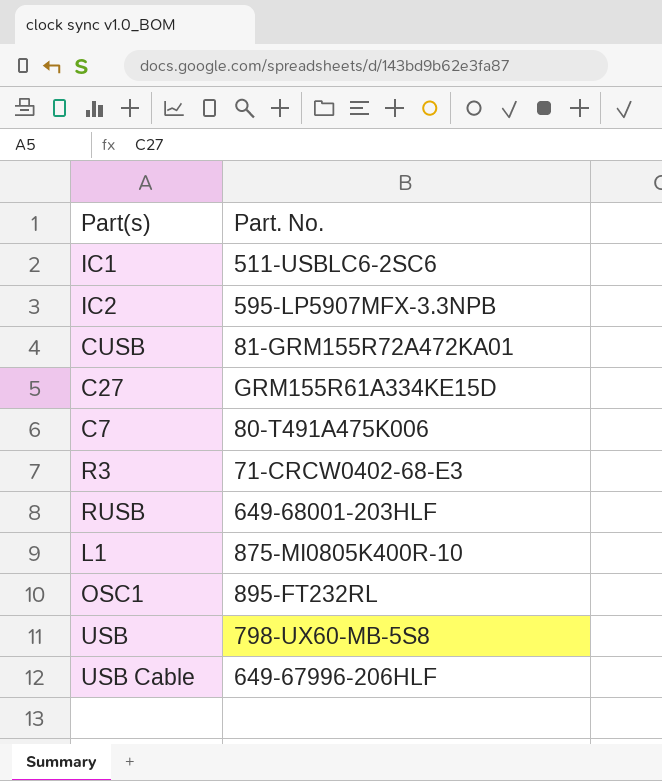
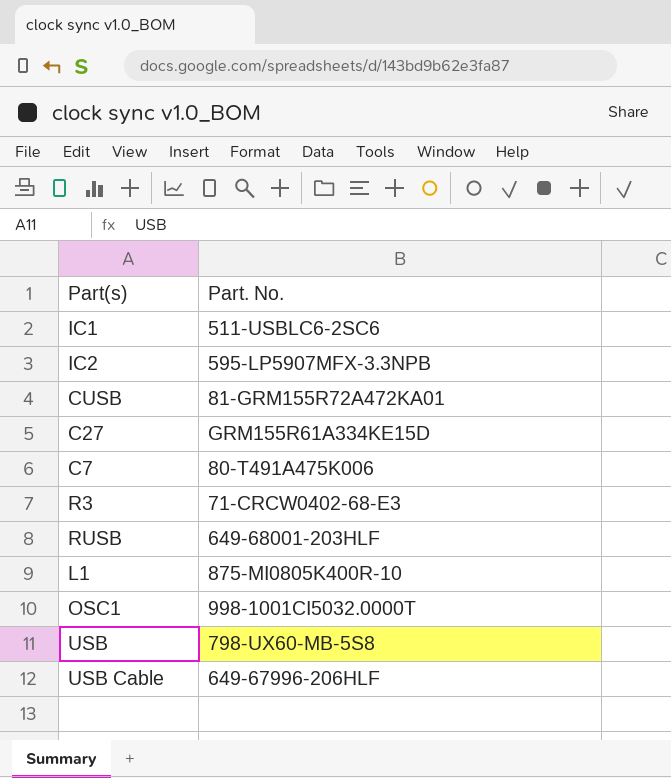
OSC1 | Part. No.: 895-FT232RL -> 998-1001CI5032.0000T

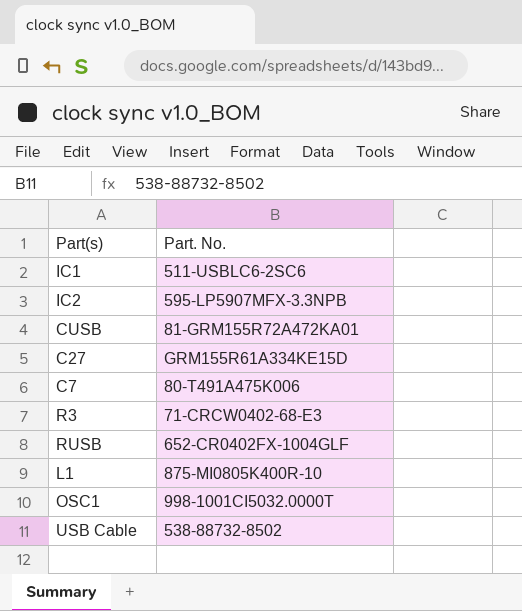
row USB: 798-UX60-MB-5S8 -> none
RUSB | Part. No.: 649-68001-203HLF -> 652-CR0402FX-1004GLF
USB Cable | Part. No.: 649-67996-206HLF -> 538-88732-8502

